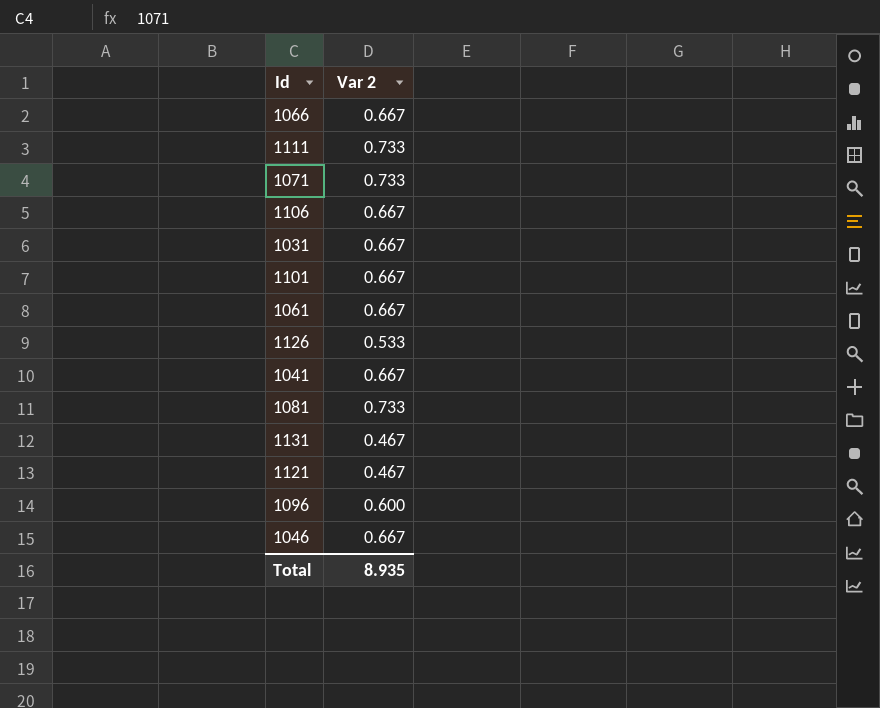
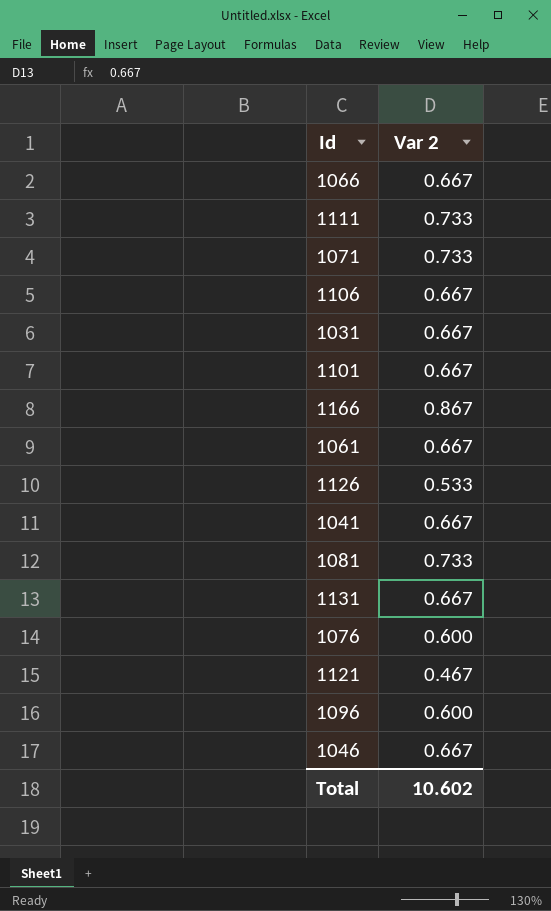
row 1166: none -> 0.867
1131 | Var 2: 0.467 -> 0.667
row 1076: none -> 0.600
Total | Var 2: 8.935 -> 10.602

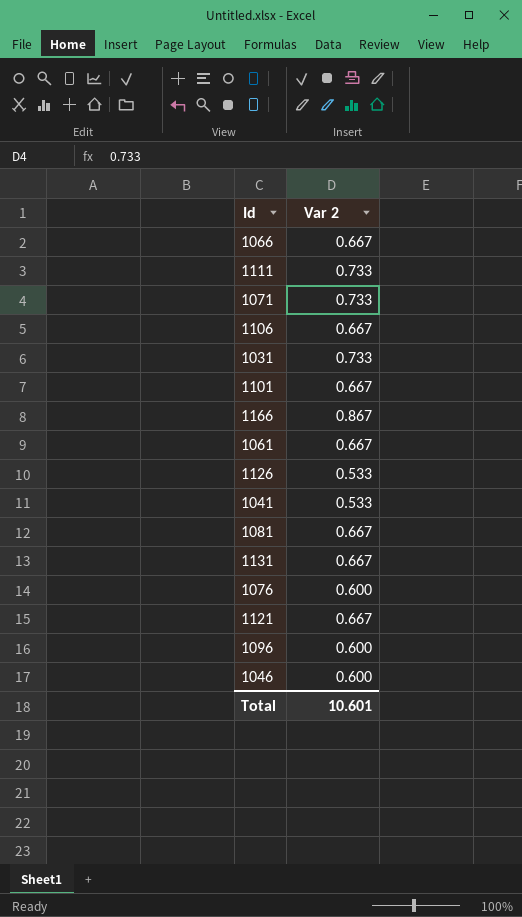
1031 | Var 2: 0.667 -> 0.733
1041 | Var 2: 0.667 -> 0.533
1081 | Var 2: 0.733 -> 0.667
1121 | Var 2: 0.467 -> 0.667
1046 | Var 2: 0.667 -> 0.600
Total | Var 2: 10.602 -> 10.601

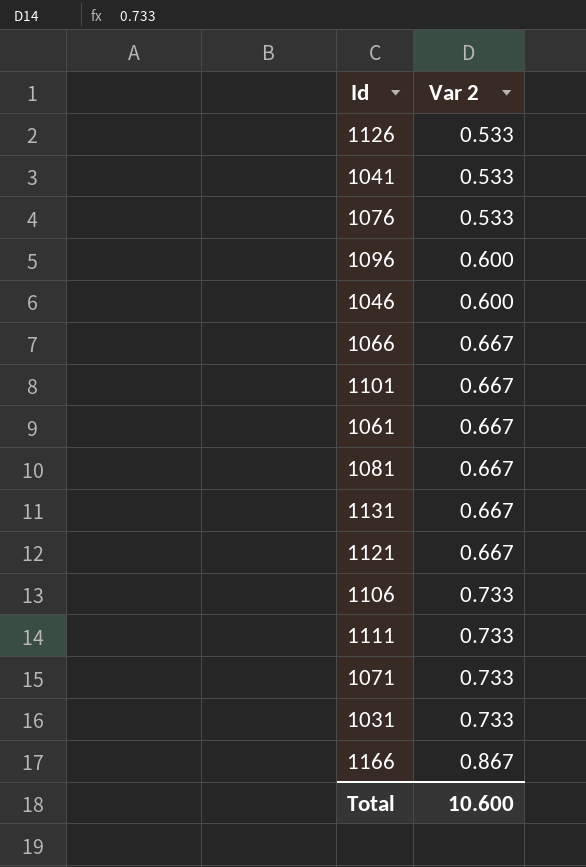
row order: none -> Var 2 ascending
1076 | Var 2: 0.600 -> 0.533
1106 | Var 2: 0.667 -> 0.733
Total | Var 2: 10.601 -> 10.600

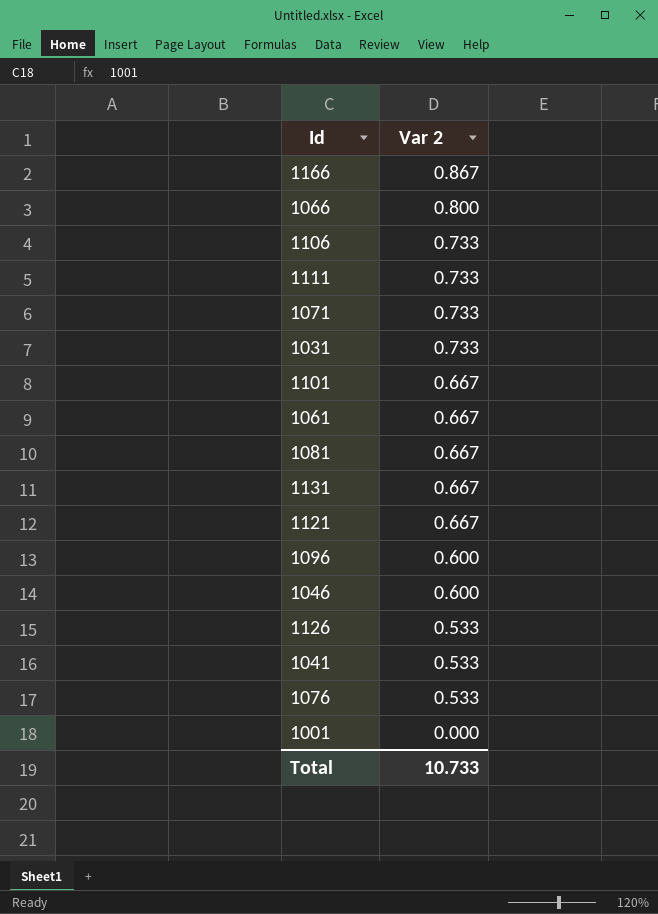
row order: Var 2 ascending -> Var 2 descending
1066 | Var 2: 0.667 -> 0.800
row 1001: none -> 0.000
Total | Var 2: 10.600 -> 10.733

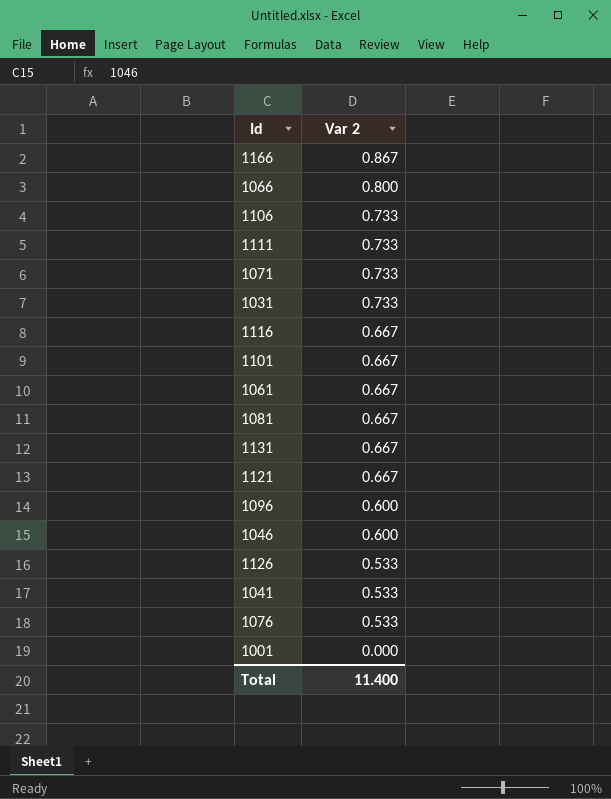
row 1116: none -> 0.667
Total | Var 2: 10.733 -> 11.400

